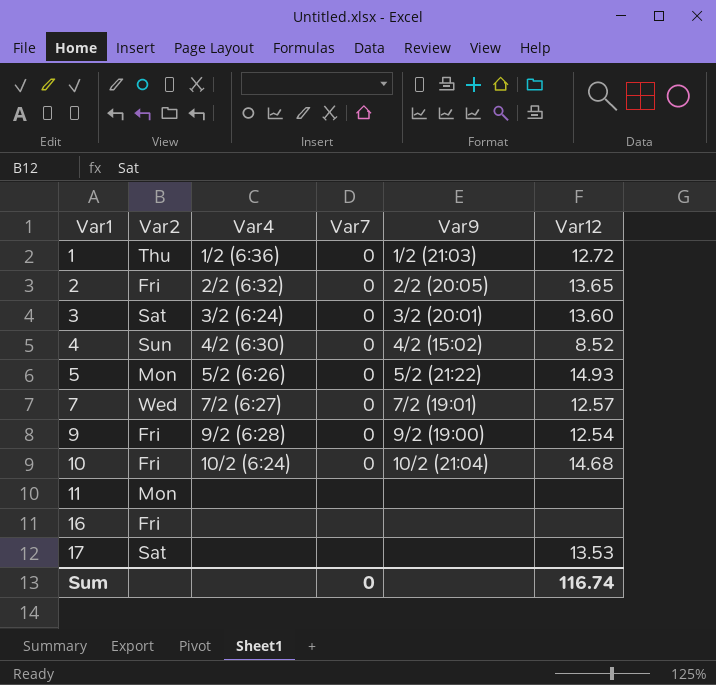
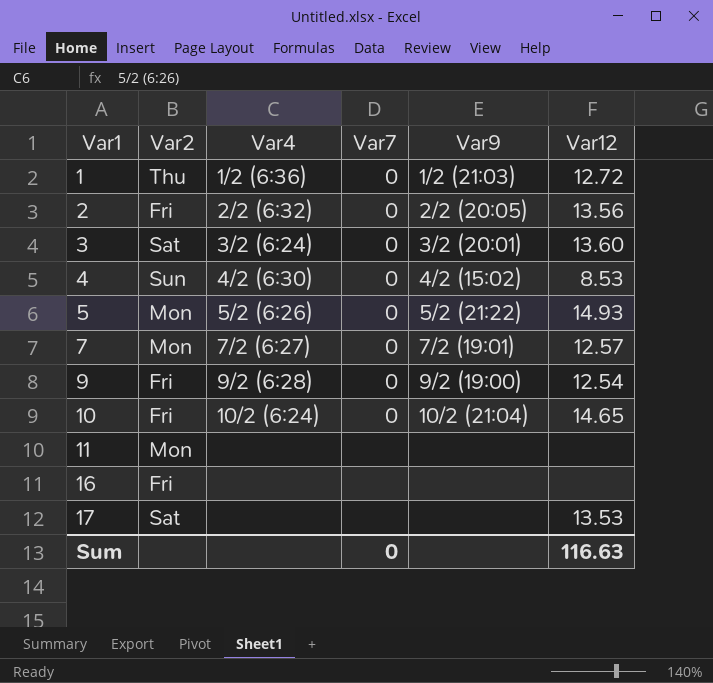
2 | Var12: 13.65 -> 13.56
4 | Var12: 8.52 -> 8.53
7 | Var2: Wed -> Mon
10 | Var12: 14.68 -> 14.65
Sum | Var12: 116.74 -> 116.63

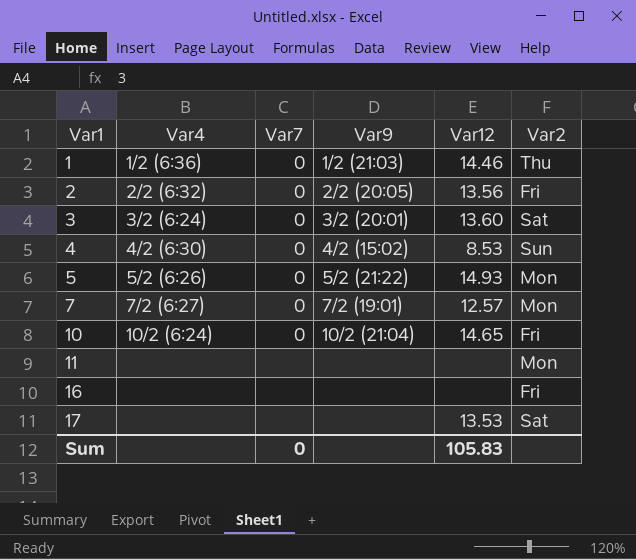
column Var2 | position: 2 -> 6
row 9: Fri | 9/2 (6:28) | 0 | 9/2 (19:00) | 12.54 -> none
1 | Var12: 12.72 -> 14.46
Sum | Var12: 116.63 -> 105.83

